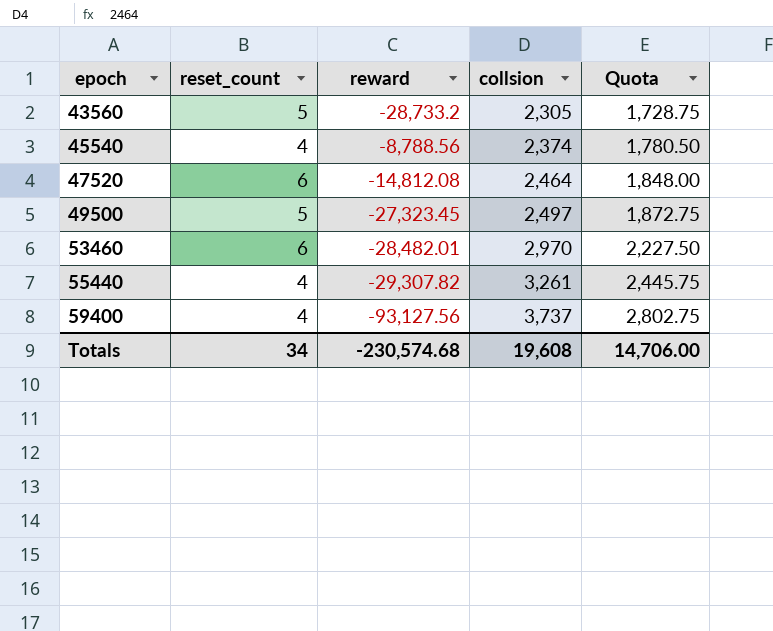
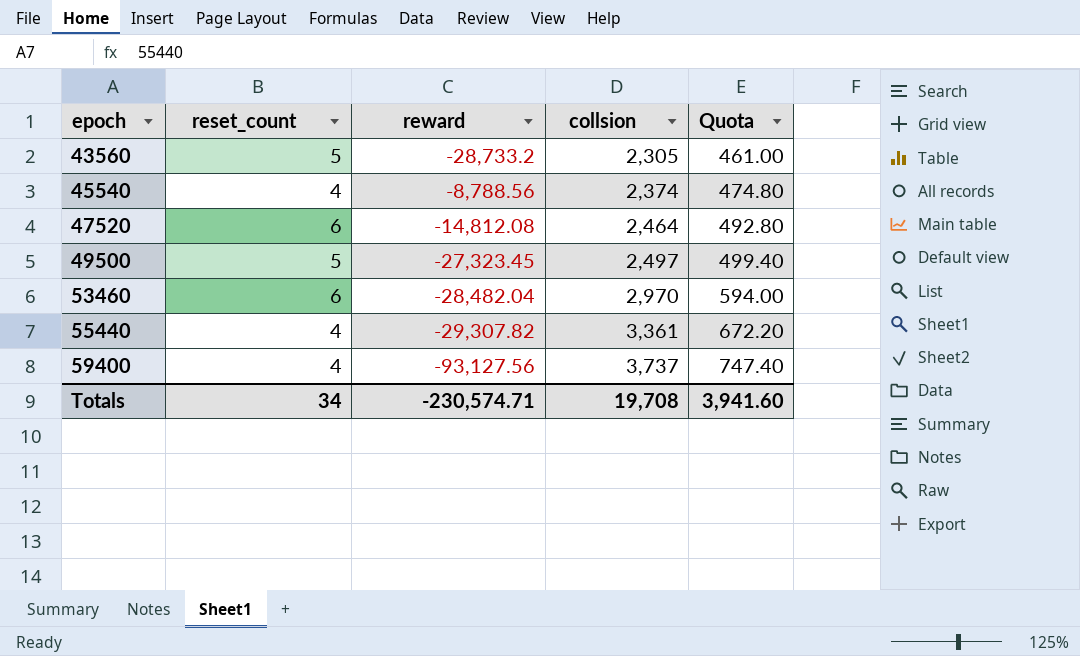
column Quota | formula: [collsion] * 0.75 -> [collsion] * 0.2
53460 | reward: -28,482.01 -> -28,482.04
55440 | collsion: 3,261 -> 3,361
Totals | reward: -230,574.68 -> -230,574.71
Totals | collsion: 19,608 -> 19,708
Totals | Quota: 14,706.00 -> 3,941.60

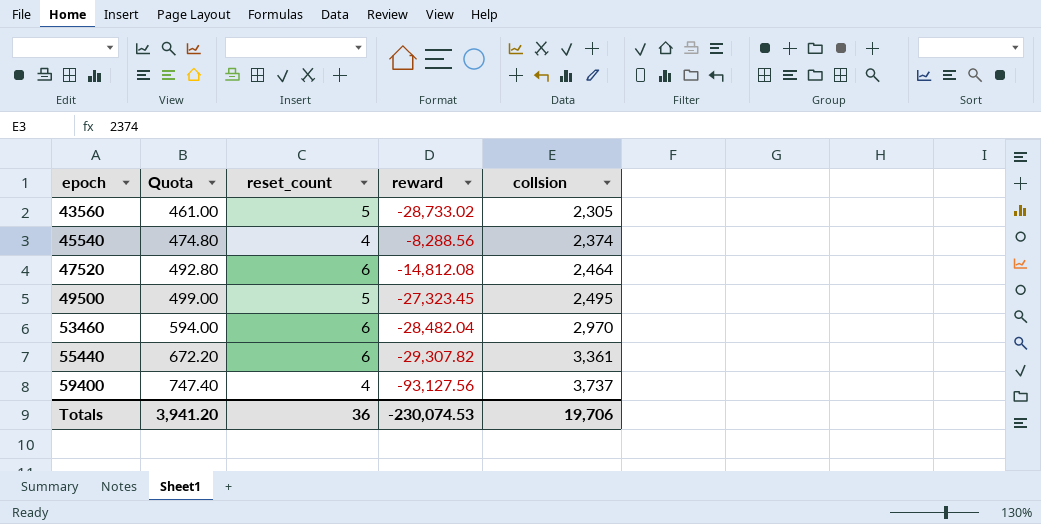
column Quota | position: 5 -> 2
43560 | reward: -28,733.2 -> -28,733.02
45540 | reward: -8,788.56 -> -8,288.56
49500 | Quota: 499.40 -> 499.00
49500 | collsion: 2,497 -> 2,495
55440 | reset_count: 4 -> 6
Totals | Quota: 3,941.60 -> 3,941.20
Totals | reset_count: 34 -> 36
Totals | reward: -230,574.71 -> -230,074.53
Totals | collsion: 19,708 -> 19,706

